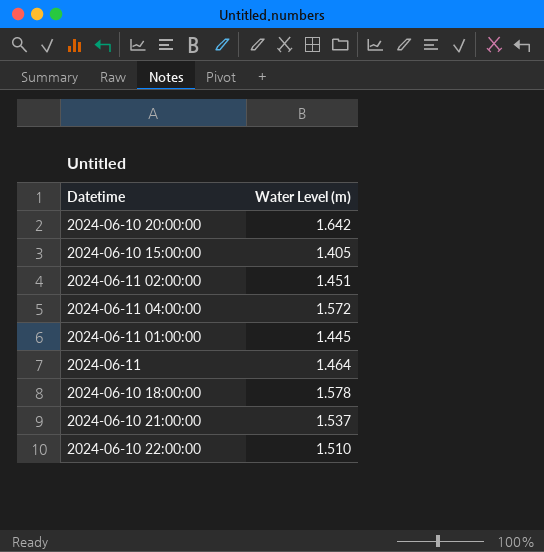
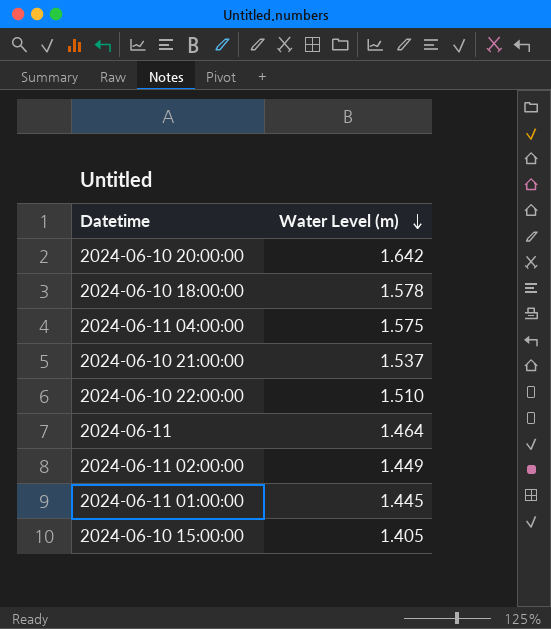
row order: none -> Water Level (m) descending
2024-06-11 04:00:00 | Water Level (m): 1.572 -> 1.575
2024-06-11 02:00:00 | Water Level (m): 1.451 -> 1.449

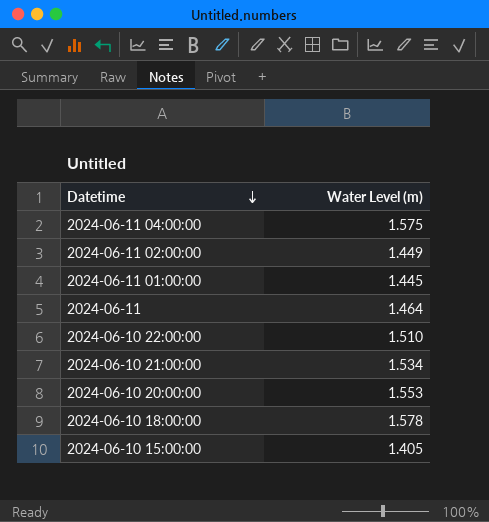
row order: Water Level (m) descending -> Datetime descending
2024-06-10 21:00:00 | Water Level (m): 1.537 -> 1.534
2024-06-10 20:00:00 | Water Level (m): 1.642 -> 1.553

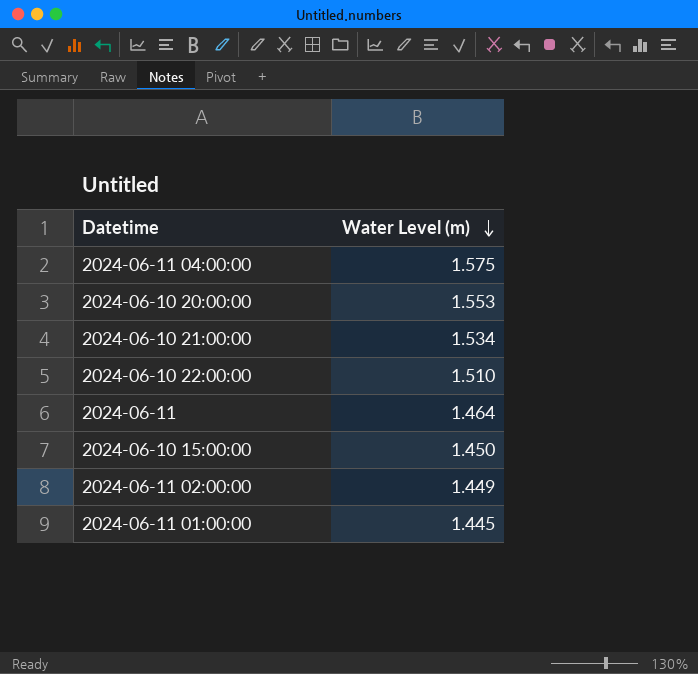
row order: Datetime descending -> Water Level (m) descending
row 2024-06-10 18:00:00: 1.578 -> none
2024-06-10 15:00:00 | Water Level (m): 1.405 -> 1.450

